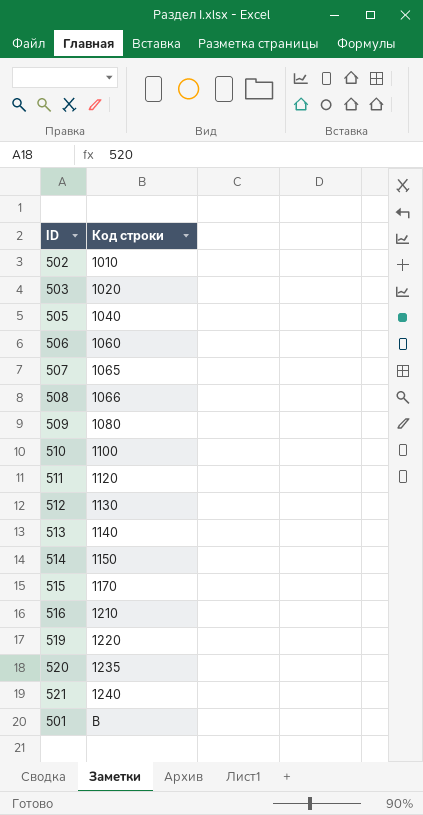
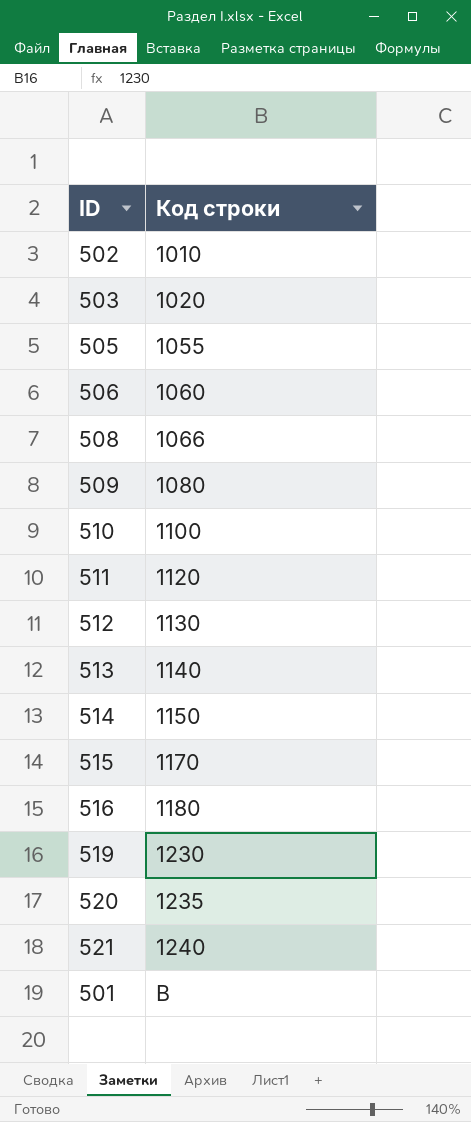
row 507: 1065 -> none
505 | Код строки: 1040 -> 1055
516 | Код строки: 1210 -> 1180
519 | Код строки: 1220 -> 1230

